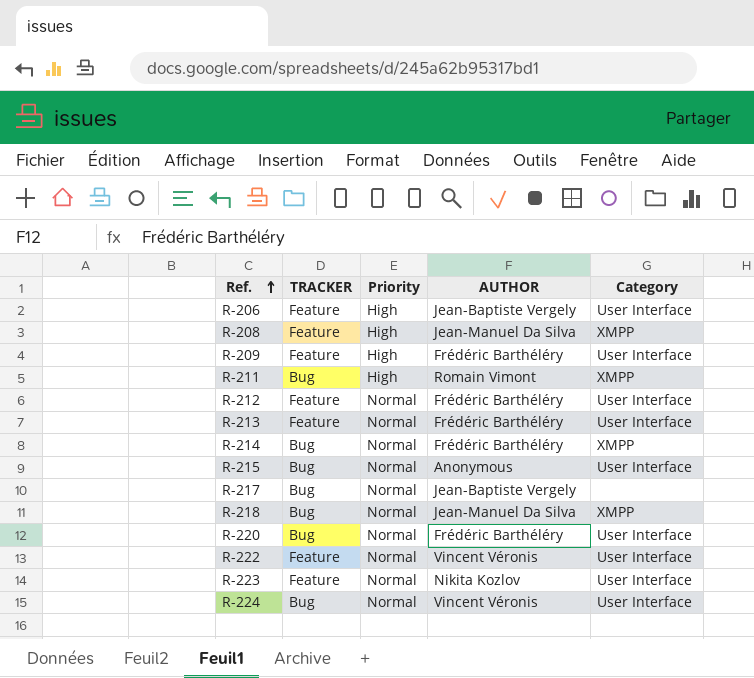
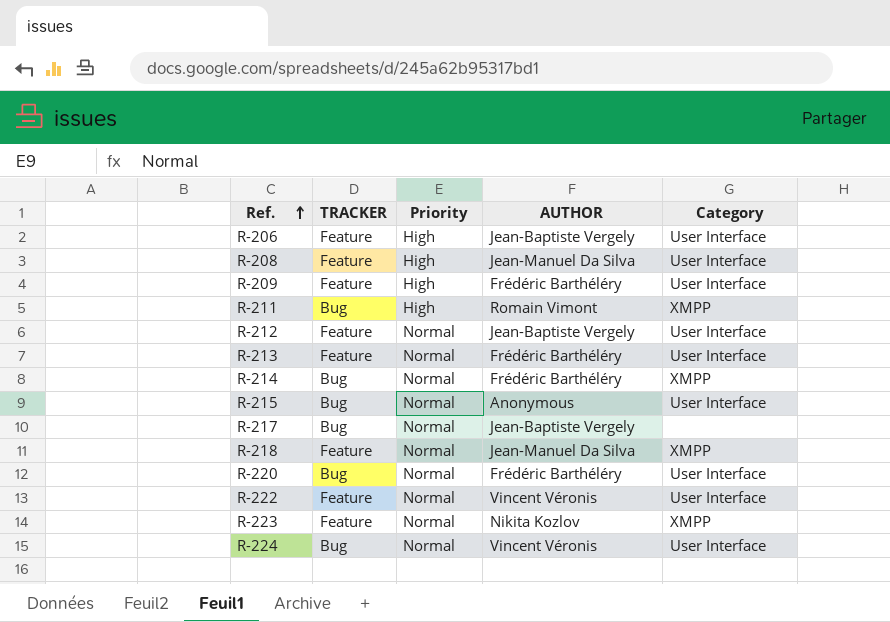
R-208 | Category: XMPP -> User Interface
R-212 | AUTHOR: Frédéric Barthéléry -> Jean-Baptiste Vergely
R-218 | TRACKER: Bug -> Feature
R-223 | Category: User Interface -> XMPP

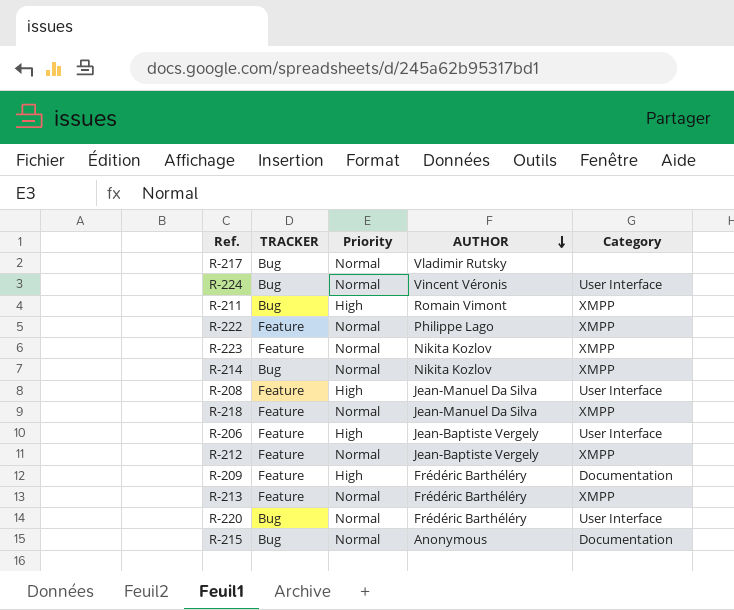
row order: Ref. ascending -> AUTHOR descending
R-217 | AUTHOR: Jean-Baptiste Vergely -> Vladimir Rutsky
R-222 | AUTHOR: Vincent Véronis -> Philippe Lago
R-222 | Category: User Interface -> XMPP
R-214 | AUTHOR: Frédéric Barthéléry -> Nikita Kozlov
R-212 | Category: User Interface -> XMPP
R-209 | Category: User Interface -> Documentation
R-213 | Category: User Interface -> XMPP
R-215 | Category: User Interface -> Documentation

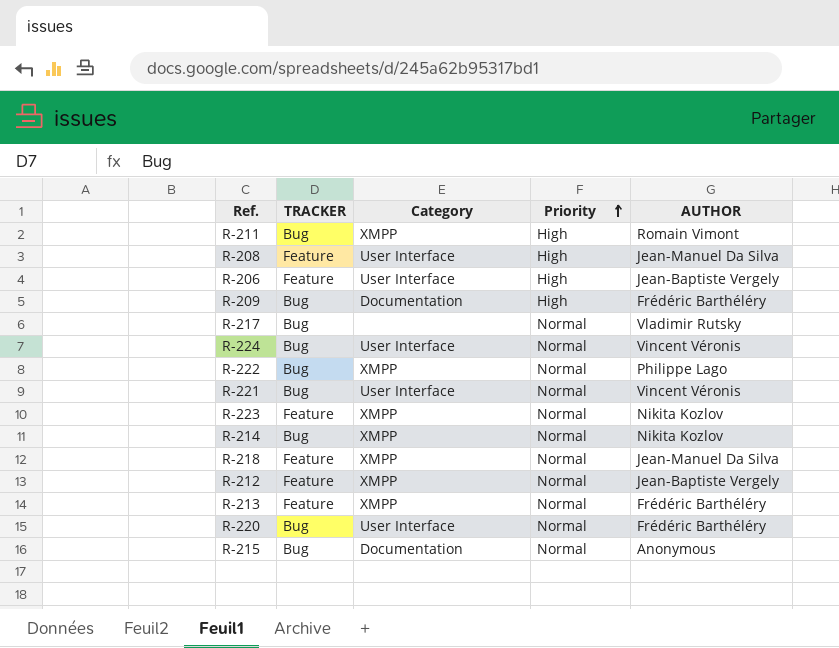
row order: AUTHOR descending -> Priority ascending
column Category | position: 5 -> 3
R-209 | TRACKER: Feature -> Bug
R-222 | TRACKER: Feature -> Bug
row R-221: none -> Bug | User Interface | Normal | Vincent Véronis

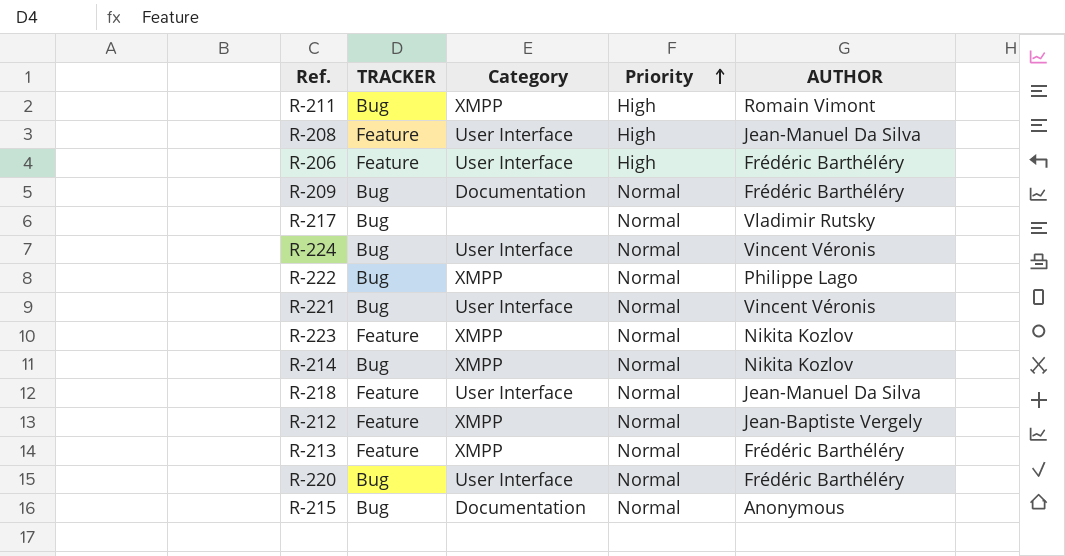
R-206 | AUTHOR: Jean-Baptiste Vergely -> Frédéric Barthéléry
R-209 | Priority: High -> Normal
R-218 | Category: XMPP -> User Interface

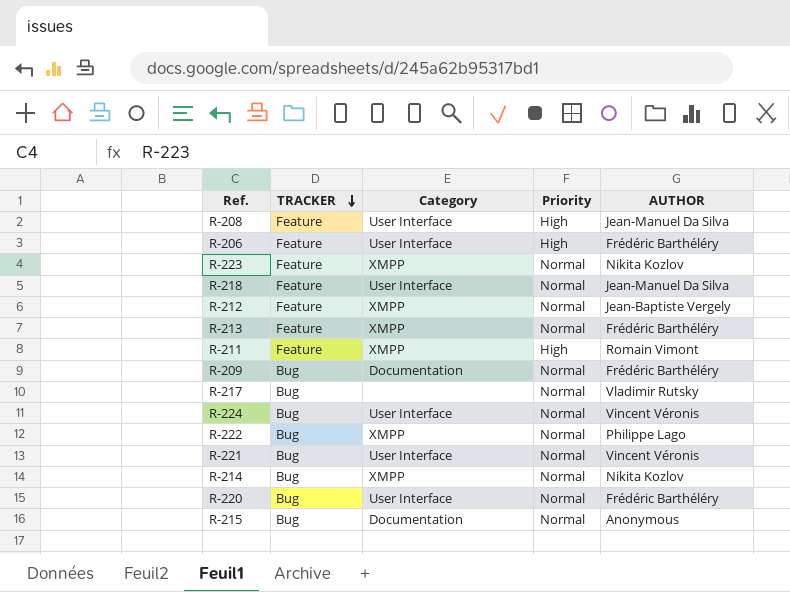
row order: Priority ascending -> TRACKER descending
R-211 | TRACKER: Bug -> Feature

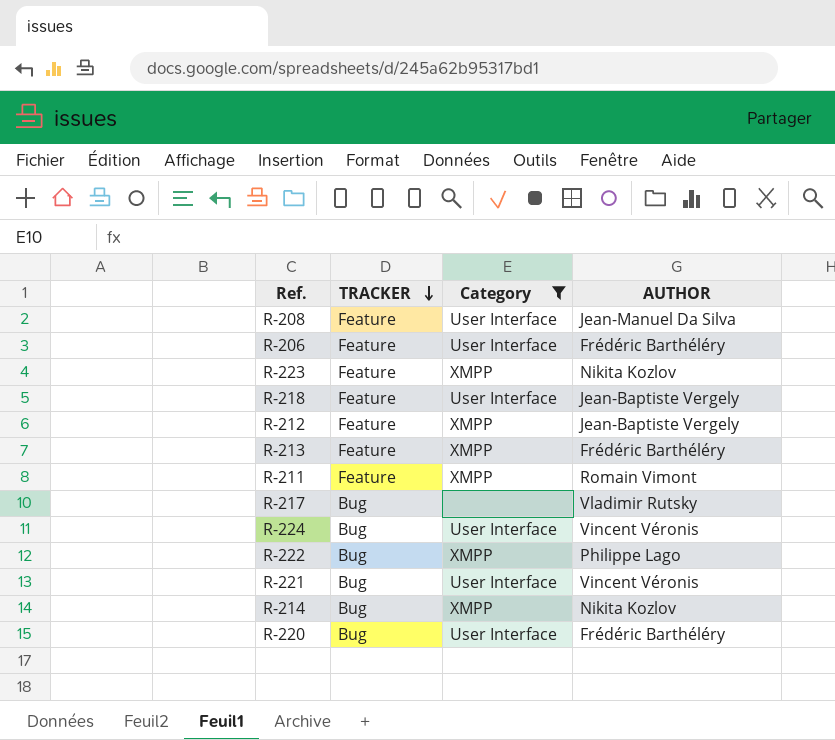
filter: none -> Category != Documentation
column Priority | position: 4 -> none
R-218 | AUTHOR: Jean-Manuel Da Silva -> Jean-Baptiste Vergely

